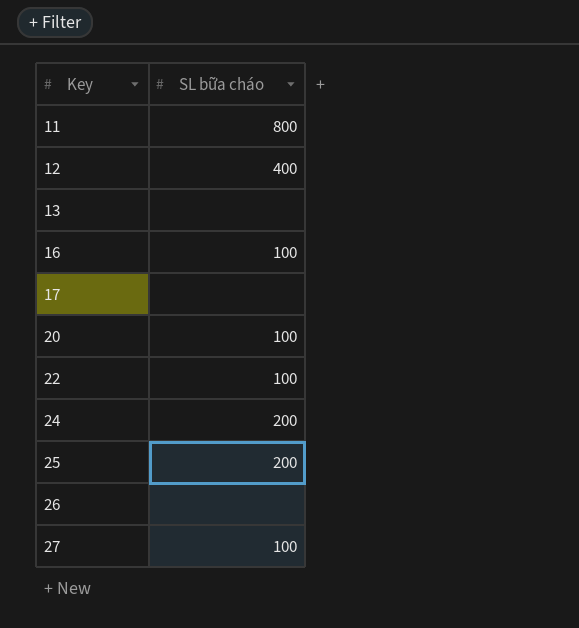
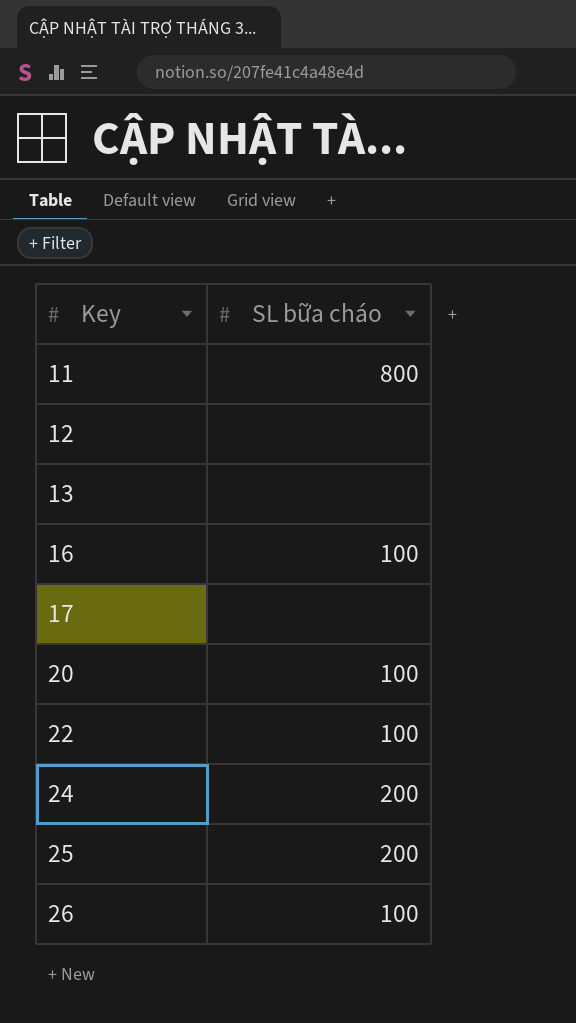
row 27: 100 -> none
12 | SL bữa cháo: 400 -> none
26 | SL bữa cháo: none -> 100

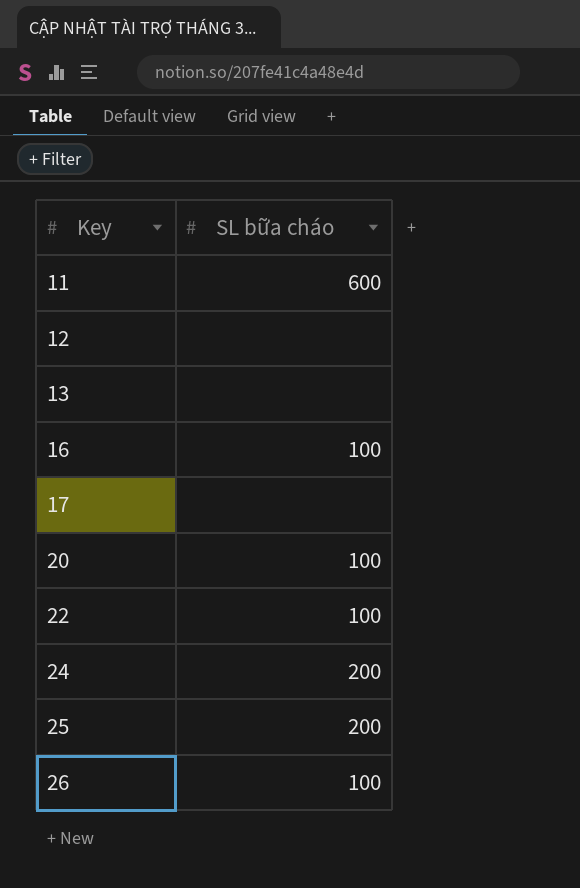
11 | SL bữa cháo: 800 -> 600

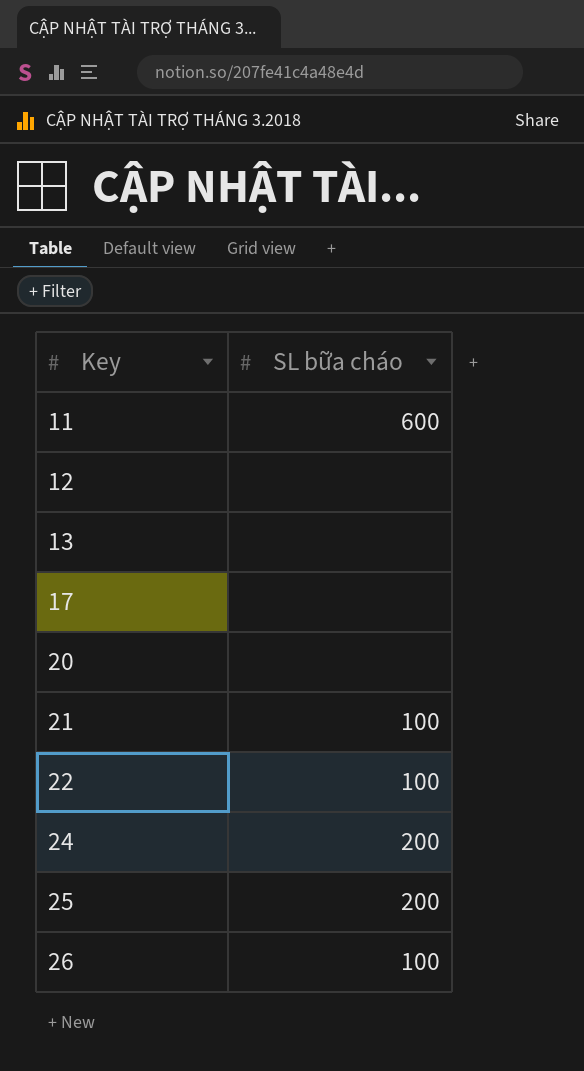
row 16: 100 -> none
20 | SL bữa cháo: 100 -> none
row 21: none -> 100

